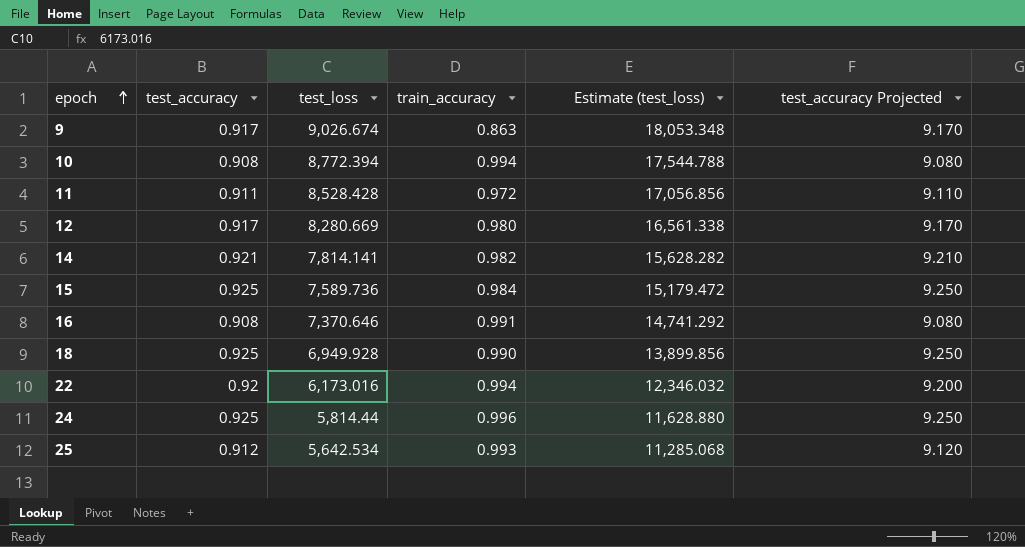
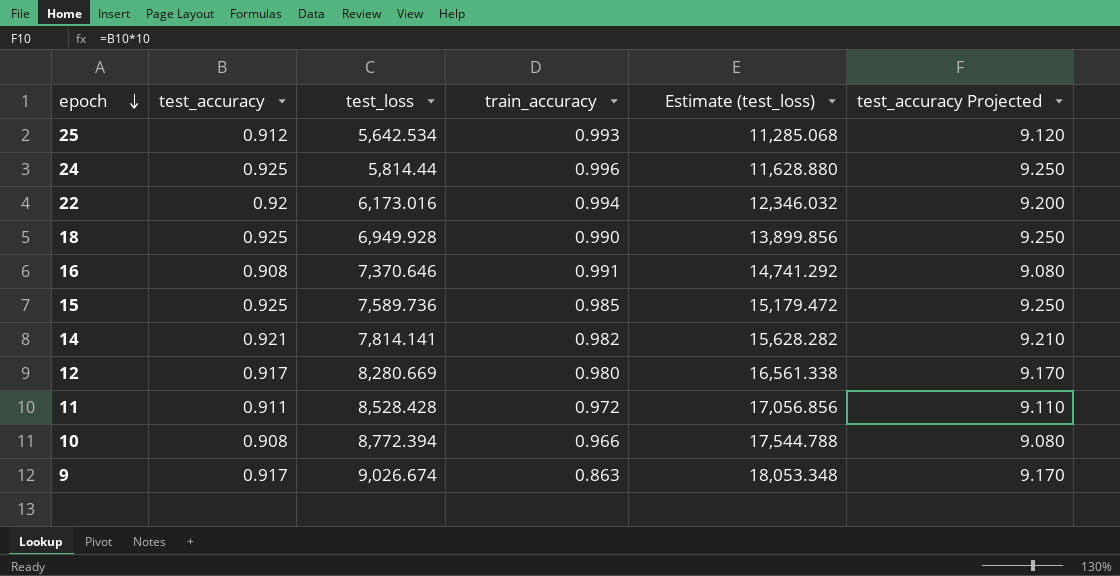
row order: epoch ascending -> epoch descending
15 | train_accuracy: 0.984 -> 0.985
10 | train_accuracy: 0.994 -> 0.966

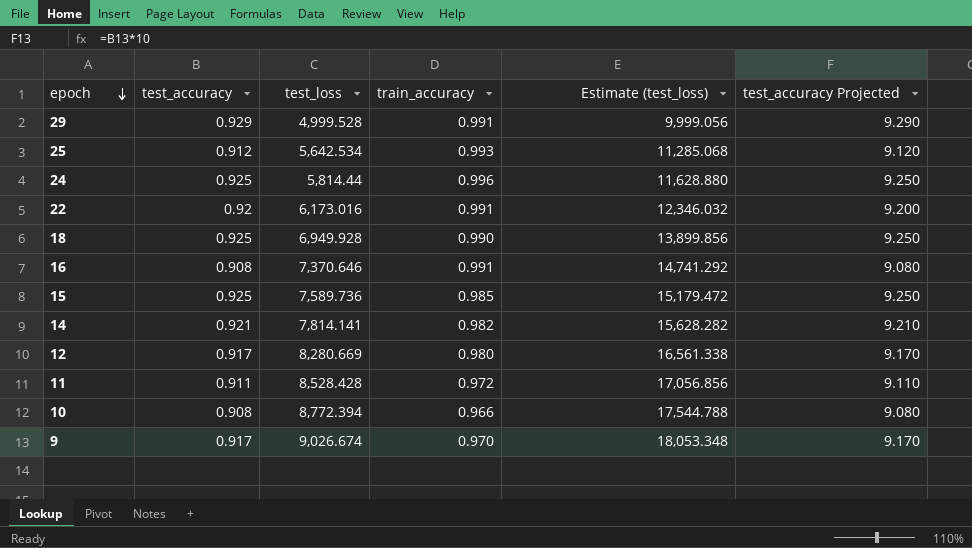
row 29: none -> 0.929 | 4,999.528 | 0.991 | 9,999.056 | 9.290
22 | train_accuracy: 0.994 -> 0.991
9 | train_accuracy: 0.863 -> 0.970

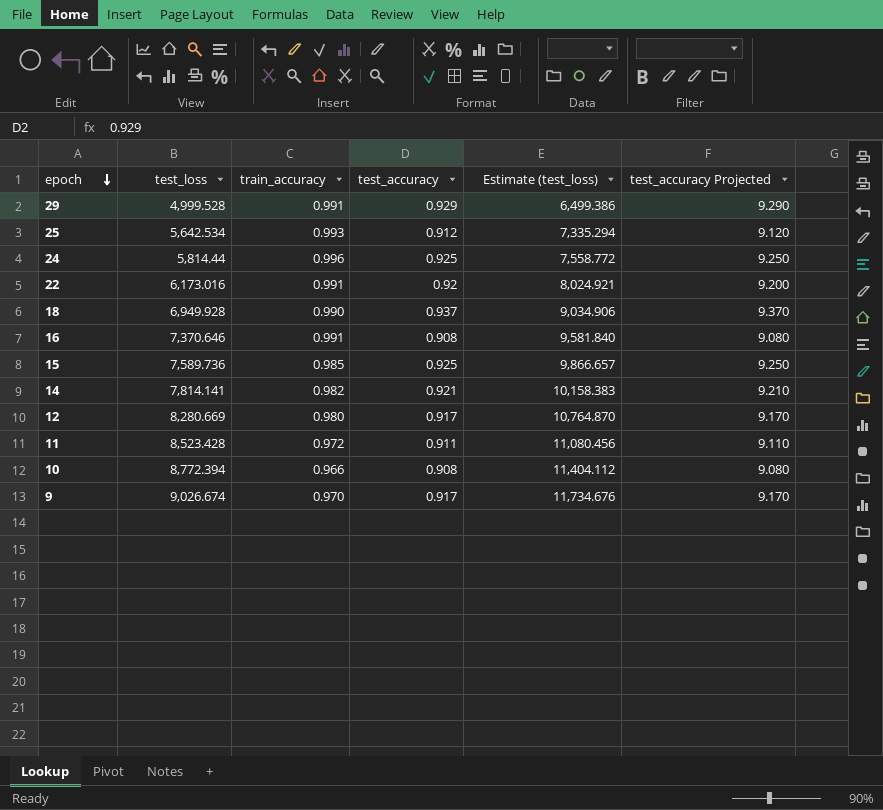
column test_accuracy | position: 2 -> 4
column Estimate (test_loss) | formula: [test_loss] * 2 -> [test_loss] * 1.3
18 | test_accuracy: 0.925 -> 0.937
18 | test_accuracy Projected: 9.250 -> 9.370
11 | test_loss: 8,528.428 -> 8,523.428

